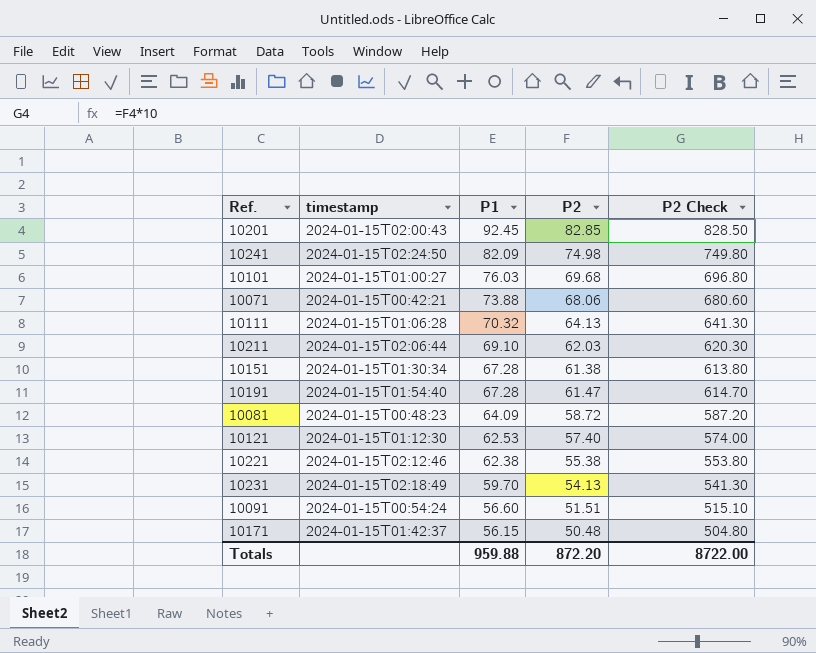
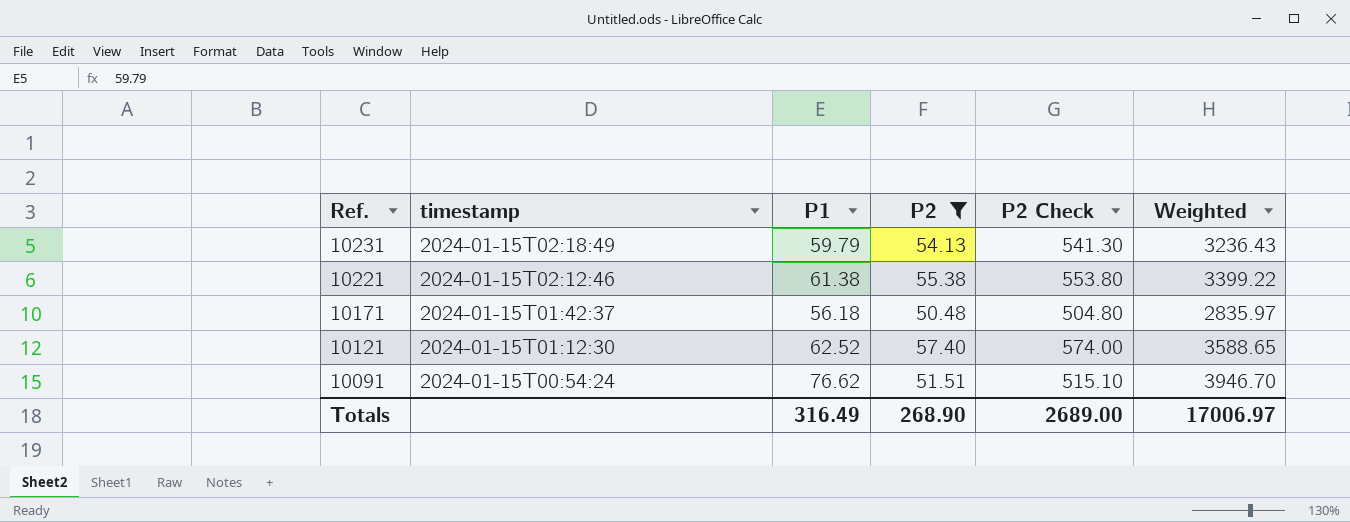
filter: none -> P2 <= 57.40
row order: P1 descending -> Ref. descending
column Weighted | formula: none -> [P1] * [P2]
10231 | P1: 59.70 -> 59.79
10221 | P1: 62.38 -> 61.38
10171 | P1: 56.15 -> 56.18
10121 | P1: 62.53 -> 62.52
10091 | P1: 56.60 -> 76.62
Totals | P1: 959.88 -> 316.49
Totals | P2: 872.20 -> 268.90
Totals | P2 Check: 8722.00 -> 2689.00

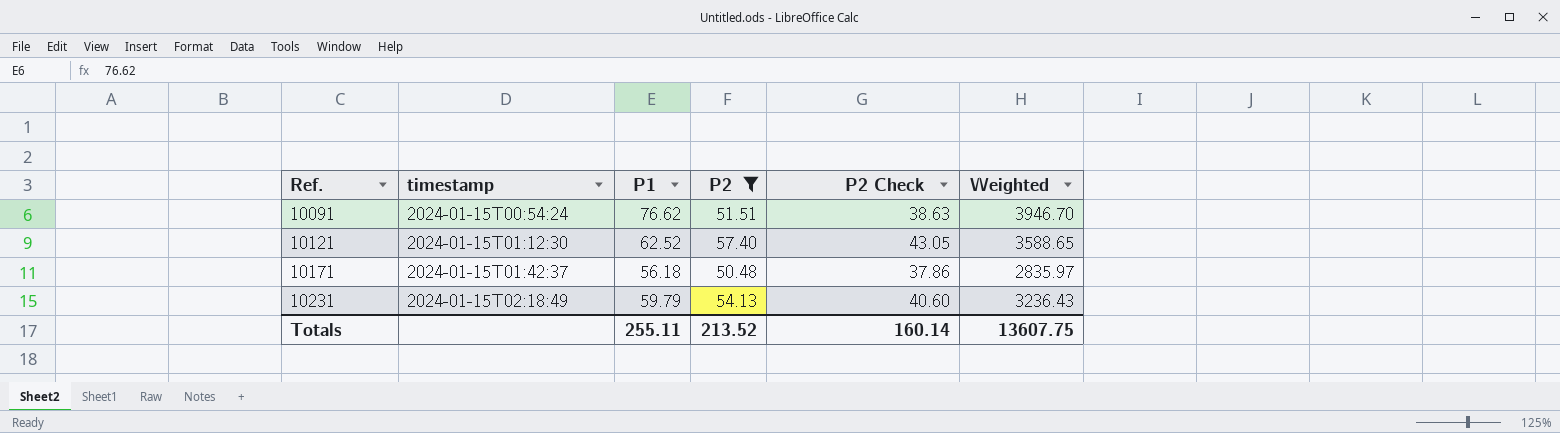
row order: Ref. descending -> Ref. ascending
column P2 Check | formula: [P2] * 10 -> [P2] * 0.75
row 10221: 2024-01-15T02:12:46 | 61.38 | 55.38 | 553.80 | 3399.22 -> none
Totals | P1: 316.49 -> 255.11
Totals | P2: 268.90 -> 213.52
Totals | P2 Check: 2689.00 -> 160.14
Totals | Weighted: 17006.97 -> 13607.75

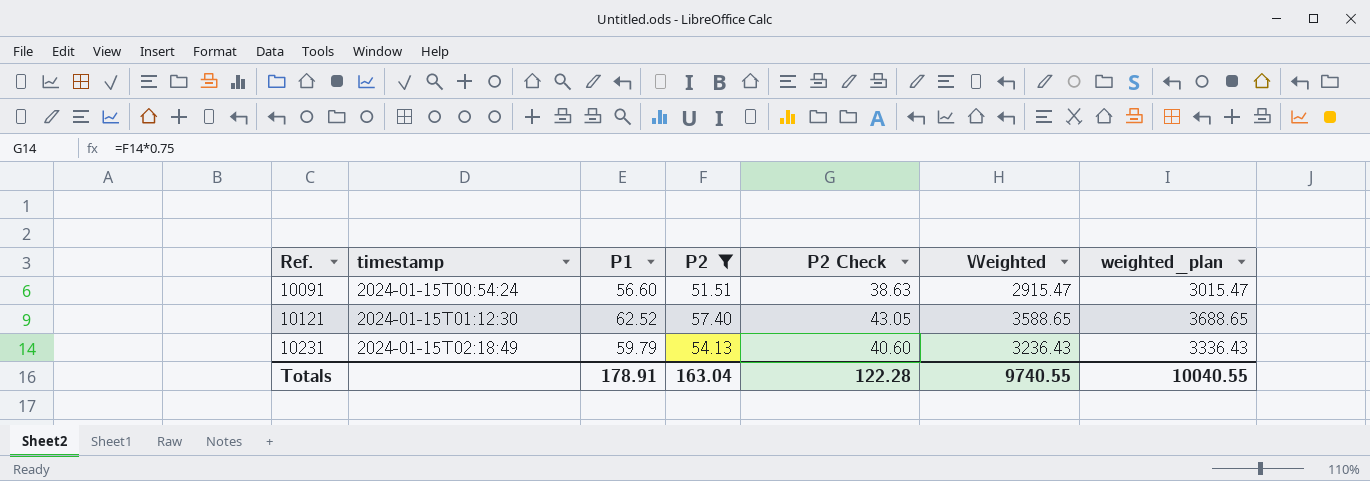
column weighted_plan | formula: none -> [Weighted] + 100
row 10171: 2024-01-15T01:42:37 | 56.18 | 50.48 | 37.86 | 2835.97 -> none
10091 | P1: 76.62 -> 56.60
10091 | Weighted: 3946.70 -> 2915.47
Totals | P1: 255.11 -> 178.91
Totals | P2: 213.52 -> 163.04
Totals | P2 Check: 160.14 -> 122.28
Totals | Weighted: 13607.75 -> 9740.55

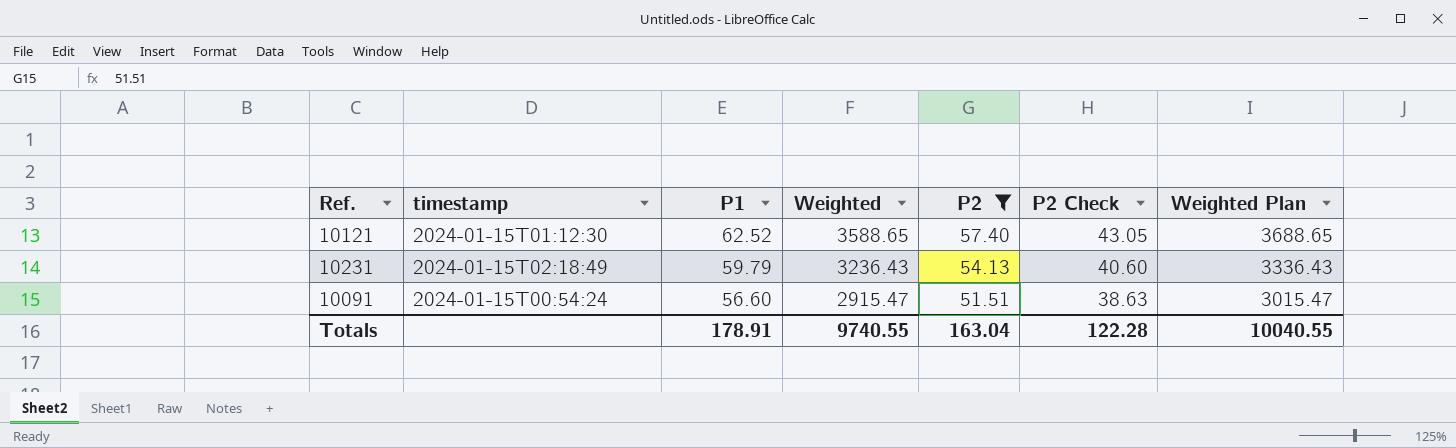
row order: Ref. ascending -> P1 descending
column Weighted | position: 6 -> 4
column name: weighted_plan -> Weighted Plan

